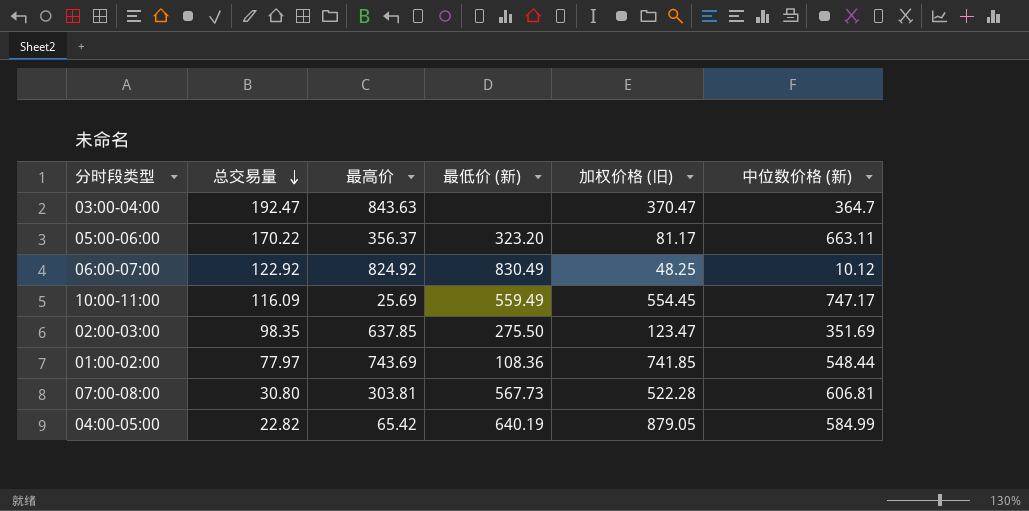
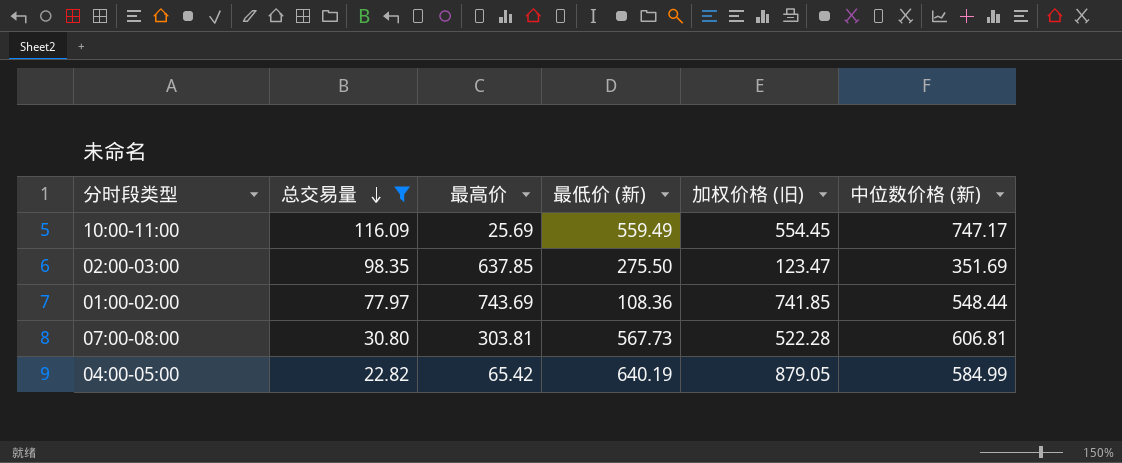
filter: none -> 总交易量 <= 116.09

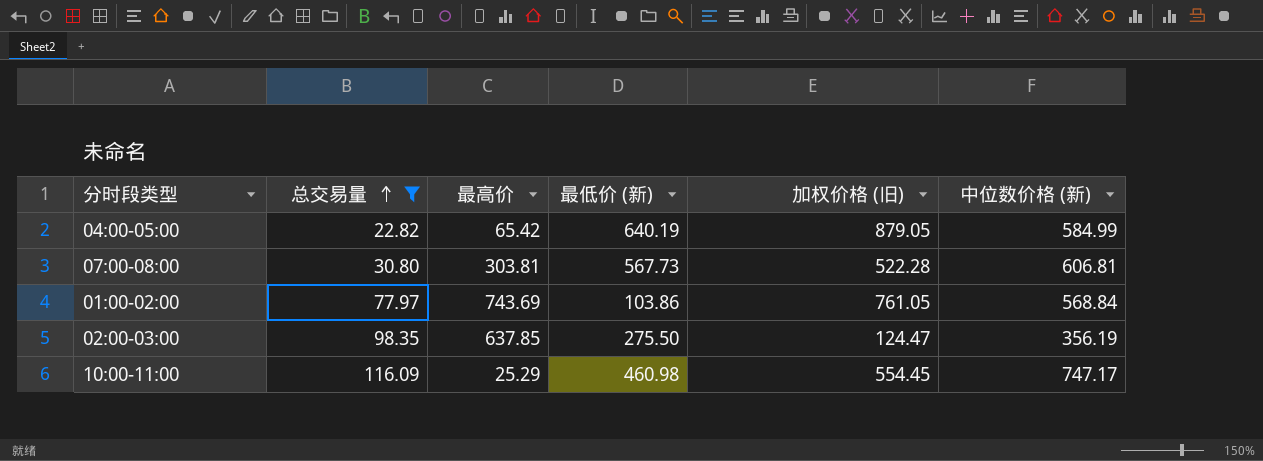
row order: 总交易量 descending -> 总交易量 ascending
01:00-02:00 | 最低价 (新): 108.36 -> 103.86
01:00-02:00 | 加权价格 (旧): 741.85 -> 761.05
01:00-02:00 | 中位数价格 (新): 548.44 -> 568.84
02:00-03:00 | 加权价格 (旧): 123.47 -> 124.47
02:00-03:00 | 中位数价格 (新): 351.69 -> 356.19
10:00-11:00 | 最高价: 25.69 -> 25.29
10:00-11:00 | 最低价 (新): 559.49 -> 460.98

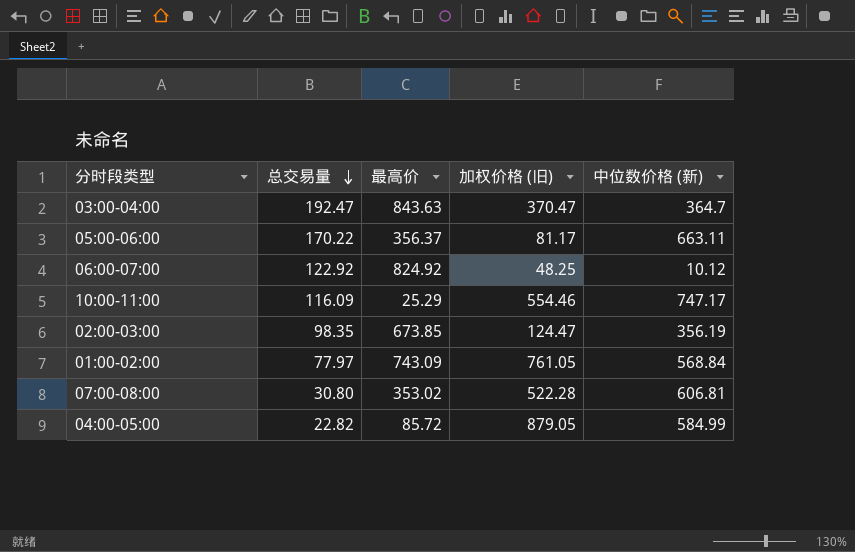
filter: 总交易量 <= 116.09 -> none
row order: 总交易量 ascending -> 总交易量 descending
column 最低价 (新) | position: 4 -> none
10:00-11:00 | 加权价格 (旧): 554.45 -> 554.46
02:00-03:00 | 最高价: 637.85 -> 673.85
01:00-02:00 | 最高价: 743.69 -> 743.09
07:00-08:00 | 最高价: 303.81 -> 353.02
04:00-05:00 | 最高价: 65.42 -> 85.72

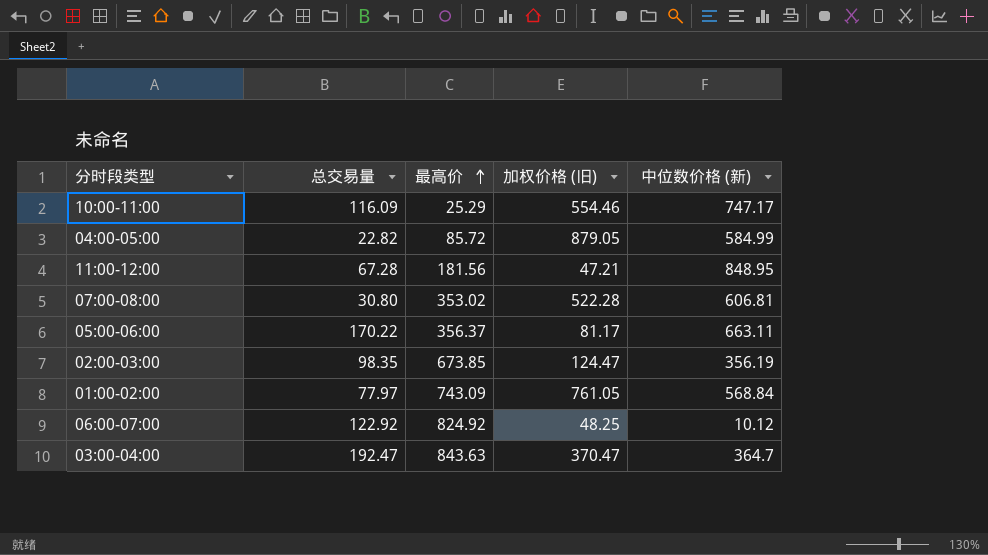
row order: 总交易量 descending -> 最高价 ascending
row 11:00-12:00: none -> 67.28 | 181.56 | 47.21 | 848.95

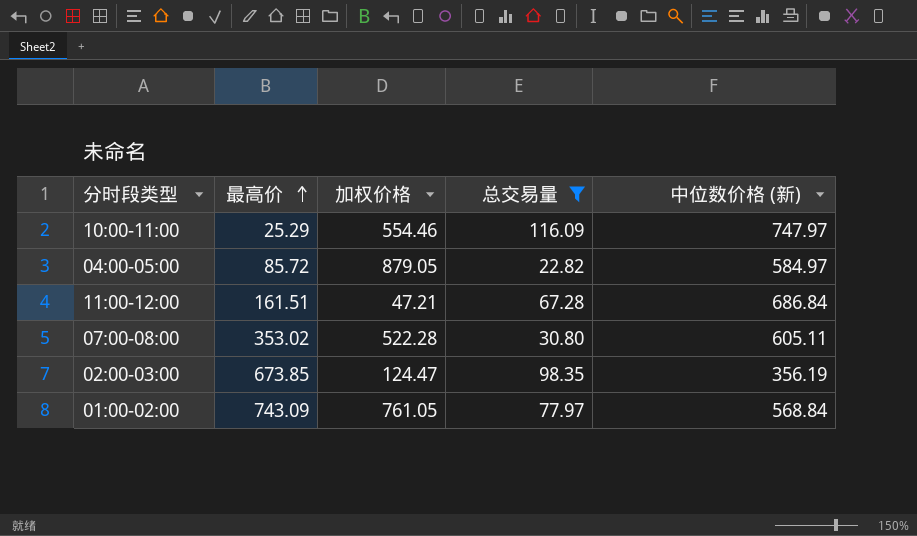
filter: none -> 总交易量 <= 116.09
column name: 加权价格 (旧) -> 加权价格
column 总交易量 | position: 2 -> 4
10:00-11:00 | 中位数价格 (新): 747.17 -> 747.97
04:00-05:00 | 中位数价格 (新): 584.99 -> 584.97
11:00-12:00 | 最高价: 181.56 -> 161.51
11:00-12:00 | 中位数价格 (新): 848.95 -> 686.84
07:00-08:00 | 中位数价格 (新): 606.81 -> 605.11

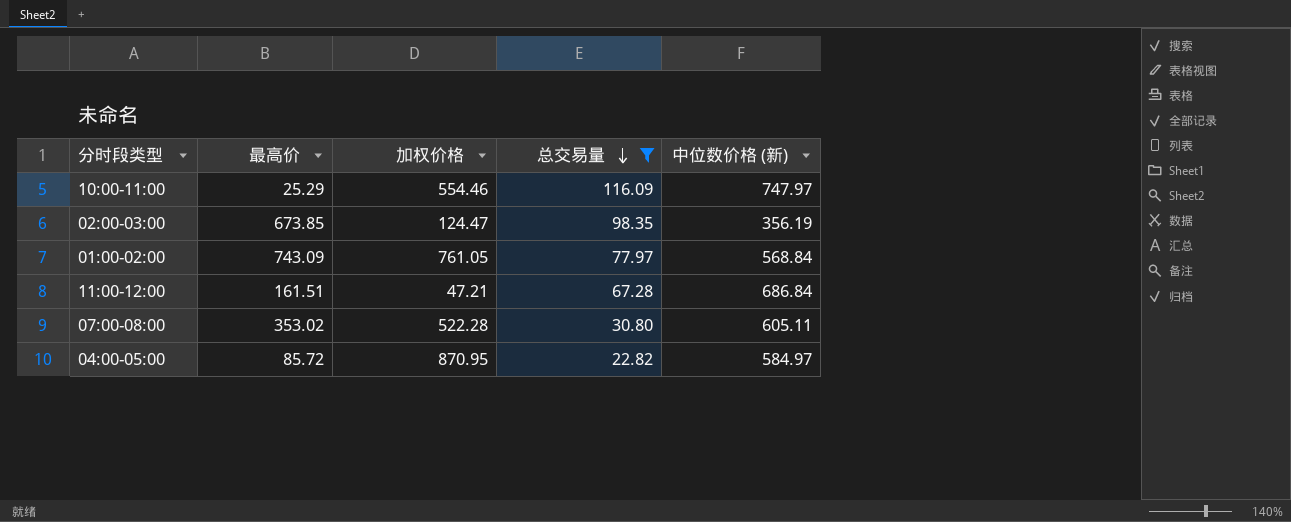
row order: 最高价 ascending -> 总交易量 descending
04:00-05:00 | 加权价格: 879.05 -> 870.95

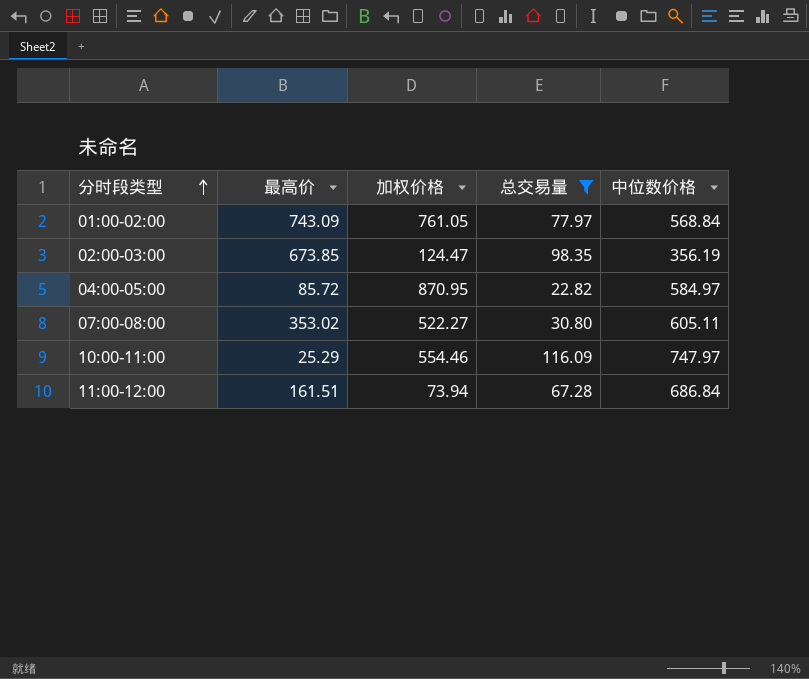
row order: 总交易量 descending -> 分时段类型 ascending
column name: 中位数价格 (新) -> 中位数价格
07:00-08:00 | 加权价格: 522.28 -> 522.27
11:00-12:00 | 加权价格: 47.21 -> 73.94

